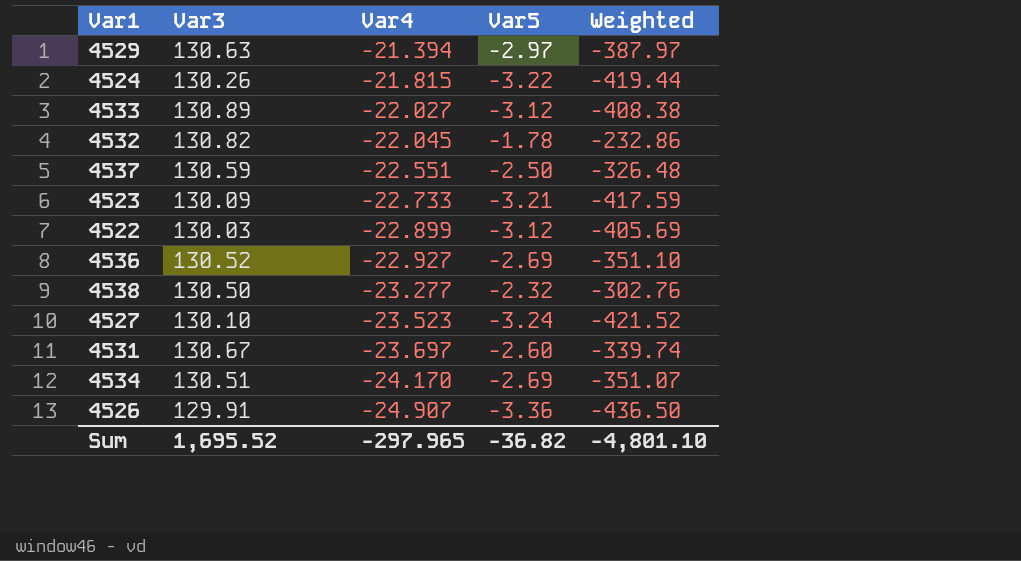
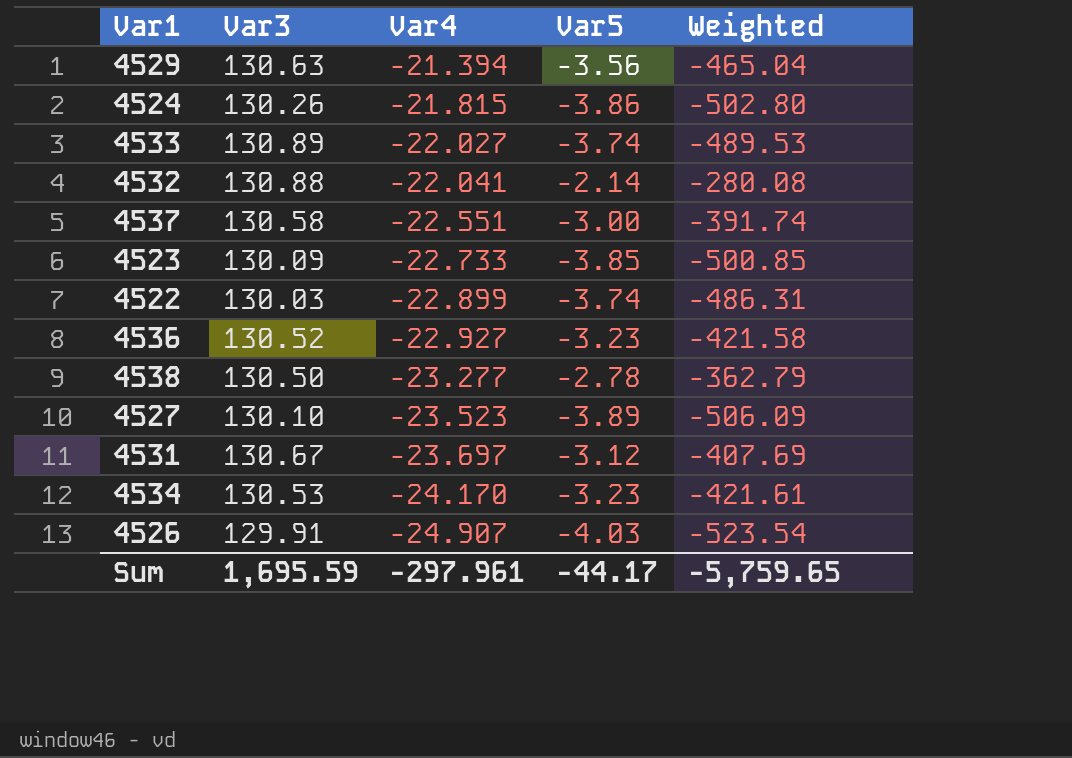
4529 | Var5: -2.97 -> -3.56
4529 | Weighted: -387.97 -> -465.04
4524 | Var5: -3.22 -> -3.86
4524 | Weighted: -419.44 -> -502.80
4533 | Var5: -3.12 -> -3.74
4533 | Weighted: -408.38 -> -489.53
4532 | Var3: 130.82 -> 130.88
4532 | Var4: -22.045 -> -22.041
4532 | Var5: -1.78 -> -2.14
4532 | Weighted: -232.86 -> -280.08
4537 | Var3: 130.59 -> 130.58
4537 | Var5: -2.50 -> -3.00
4537 | Weighted: -326.48 -> -391.74
4523 | Var5: -3.21 -> -3.85
4523 | Weighted: -417.59 -> -500.85
4522 | Var5: -3.12 -> -3.74
4522 | Weighted: -405.69 -> -486.31
4536 | Var5: -2.69 -> -3.23
4536 | Weighted: -351.10 -> -421.58
4538 | Var5: -2.32 -> -2.78
4538 | Weighted: -302.76 -> -362.79
4527 | Var5: -3.24 -> -3.89
4527 | Weighted: -421.52 -> -506.09
4531 | Var5: -2.60 -> -3.12
4531 | Weighted: -339.74 -> -407.69
4534 | Var3: 130.51 -> 130.53
4534 | Var5: -2.69 -> -3.23
4534 | Weighted: -351.07 -> -421.61
4526 | Var5: -3.36 -> -4.03
4526 | Weighted: -436.50 -> -523.54
Sum | Var3: 1,695.52 -> 1,695.59
Sum | Var4: -297.965 -> -297.961
Sum | Var5: -36.82 -> -44.17
Sum | Weighted: -4,801.10 -> -5,759.65

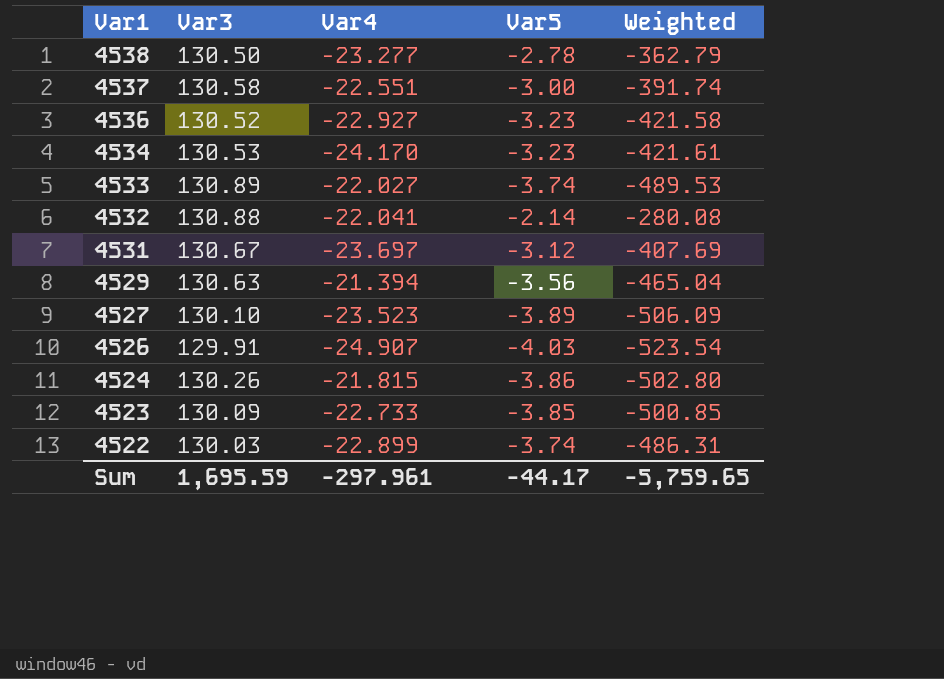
row order: Var4 descending -> Var1 descending

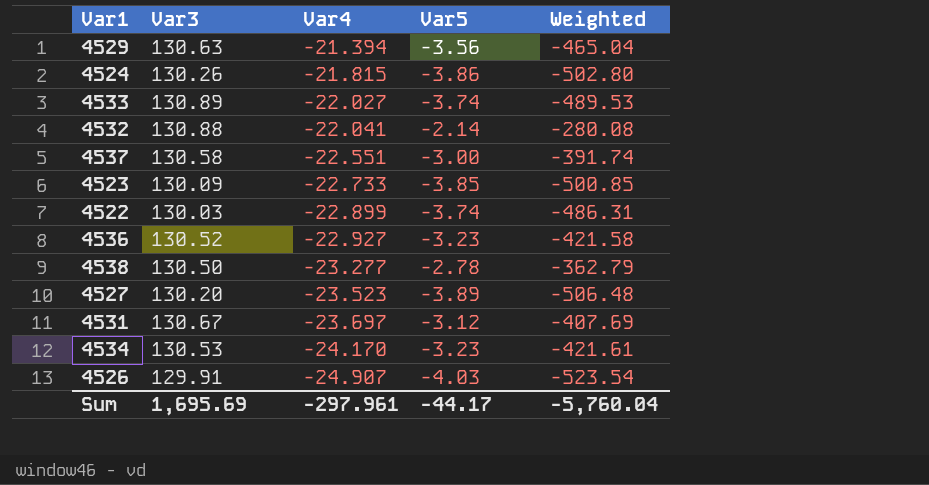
row order: Var1 descending -> Var4 descending
4527 | Var3: 130.10 -> 130.20
4527 | Weighted: -506.09 -> -506.48
Sum | Var3: 1,695.59 -> 1,695.69
Sum | Weighted: -5,759.65 -> -5,760.04

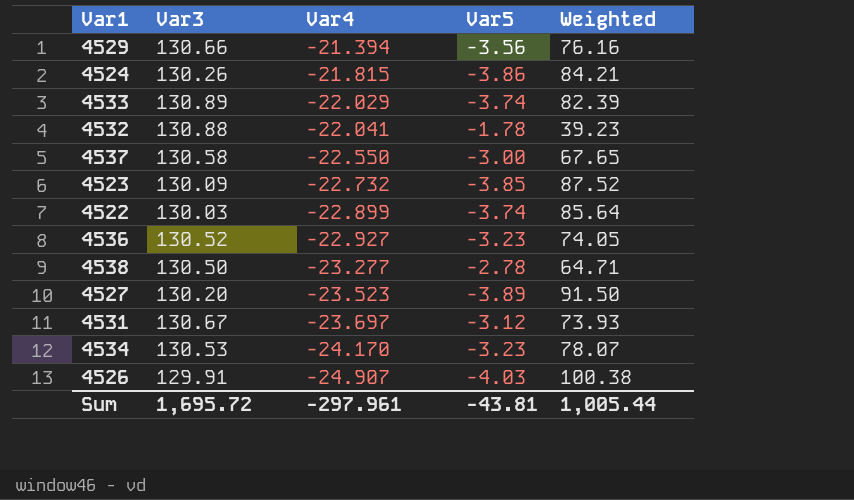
column Weighted | formula: [Var3] * [Var5] -> [Var4] * [Var5]
4529 | Var3: 130.63 -> 130.66
4533 | Var4: -22.027 -> -22.029
4532 | Var5: -2.14 -> -1.78
4537 | Var4: -22.551 -> -22.550
4523 | Var4: -22.733 -> -22.732
Sum | Var3: 1,695.69 -> 1,695.72
Sum | Var5: -44.17 -> -43.81
Sum | Weighted: -5,760.04 -> 1,005.44

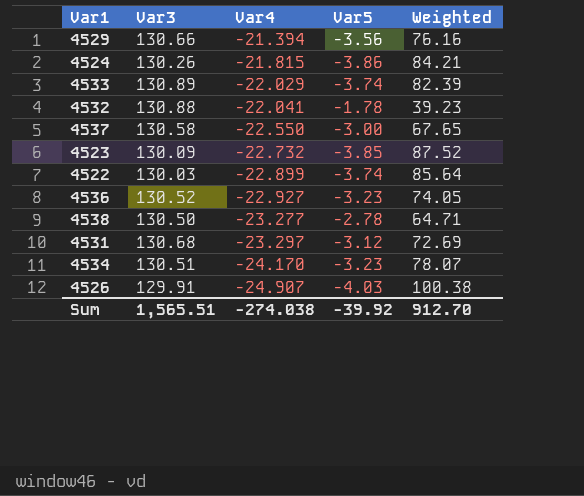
row 4527: 130.20 | -23.523 | -3.89 | 91.50 -> none
4531 | Var3: 130.67 -> 130.68
4531 | Var4: -23.697 -> -23.297
4531 | Weighted: 73.93 -> 72.69
4534 | Var3: 130.53 -> 130.51
Sum | Var3: 1,695.72 -> 1,565.51
Sum | Var4: -297.961 -> -274.038
Sum | Var5: -43.81 -> -39.92
Sum | Weighted: 1,005.44 -> 912.70

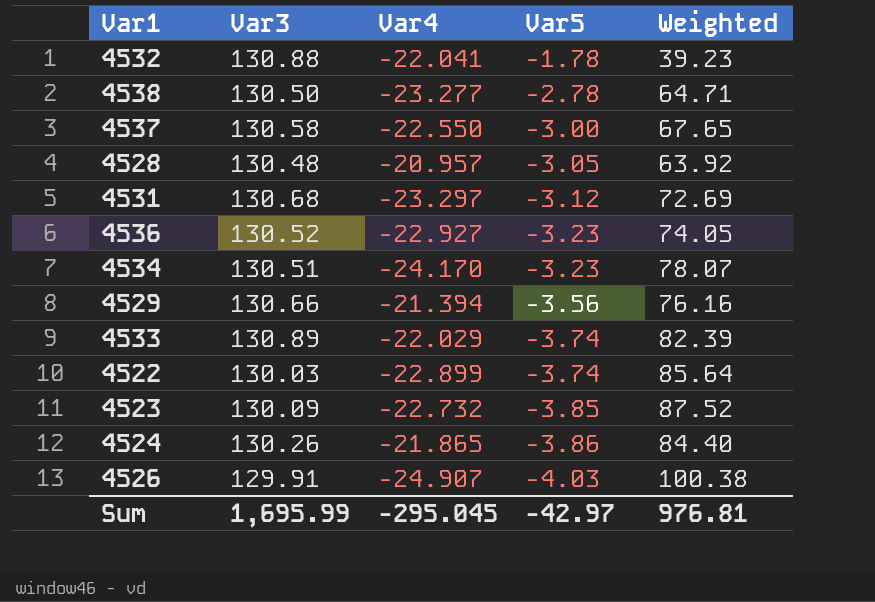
row order: Var4 descending -> Var5 descending
row 4528: none -> 130.48 | -20.957 | -3.05 | 63.92
4524 | Var4: -21.815 -> -21.865
4524 | Weighted: 84.21 -> 84.40
Sum | Var3: 1,565.51 -> 1,695.99
Sum | Var4: -274.038 -> -295.045
Sum | Var5: -39.92 -> -42.97
Sum | Weighted: 912.70 -> 976.81

